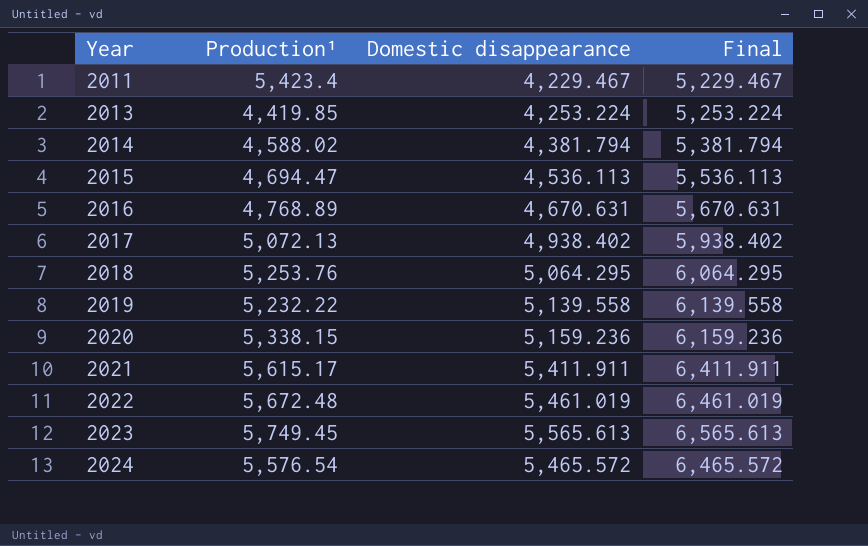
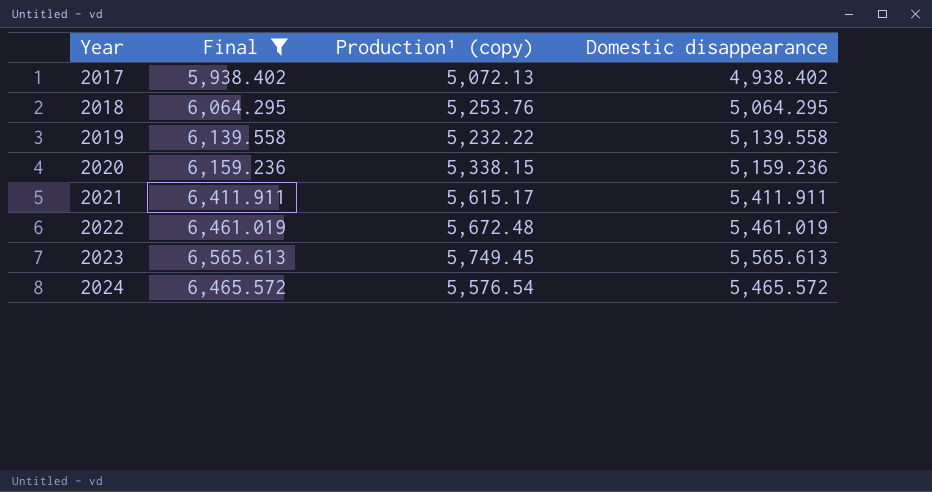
filter: none -> Final >= 5,938.402
column Final | position: 4 -> 2
column name: Production¹ -> Production¹ (copy)

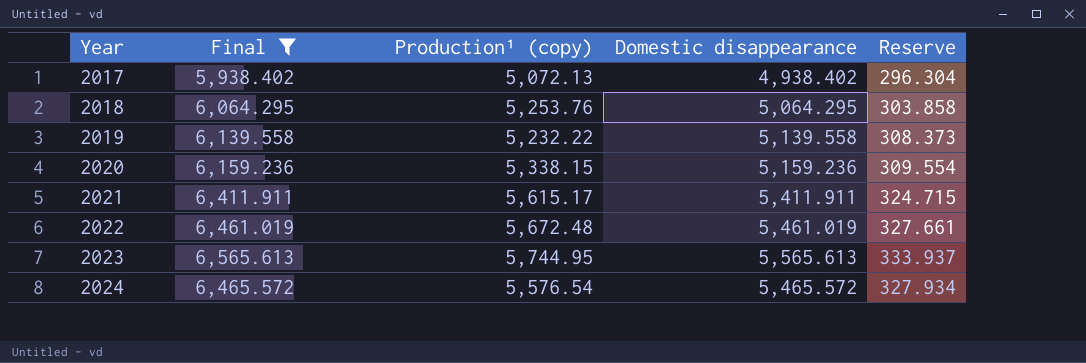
column Reserve | formula: none -> [Domestic disappearance] * 0.06
2023 | Production¹ (copy): 5,749.45 -> 5,744.95

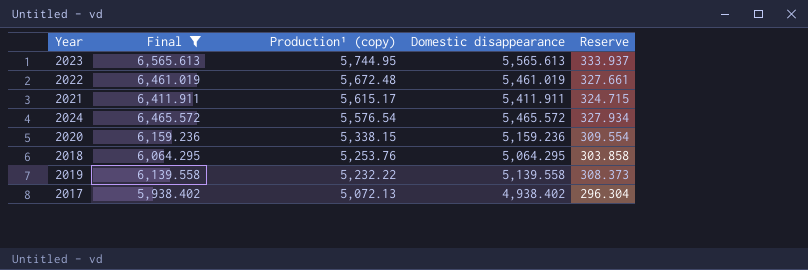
row order: Year ascending -> Production¹ (copy) descending

